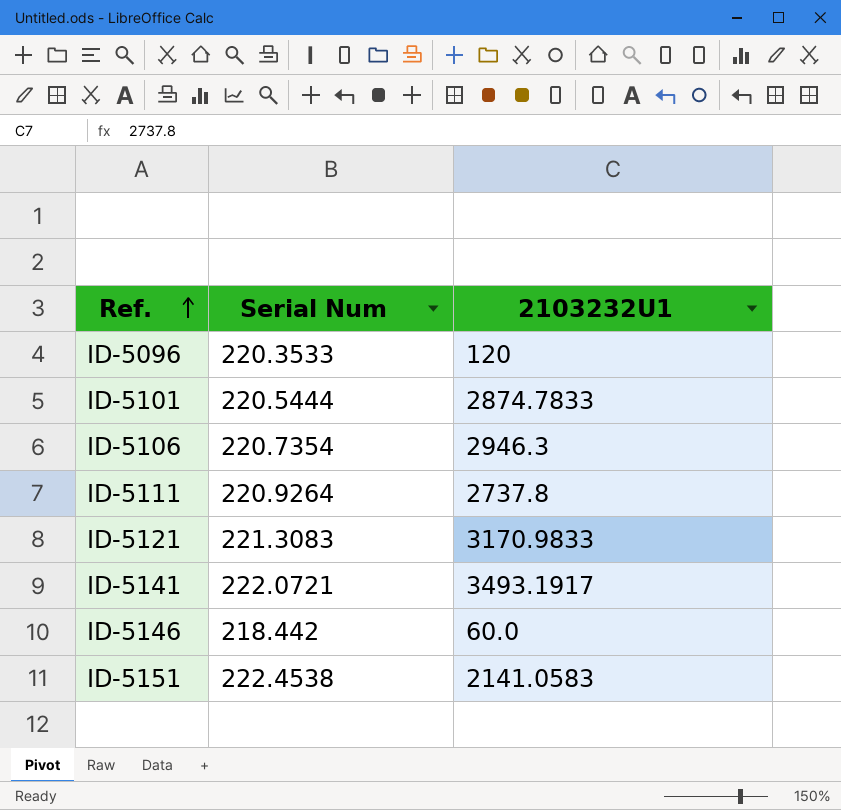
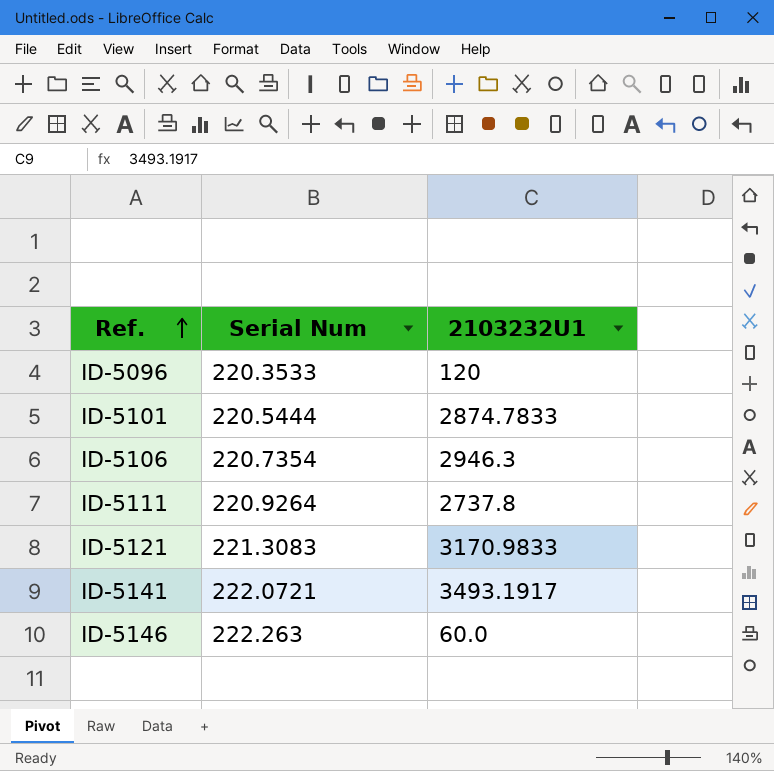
row ID-5151: 222.4538 | 2141.0583 -> none
ID-5146 | Serial Num: 218.442 -> 222.263

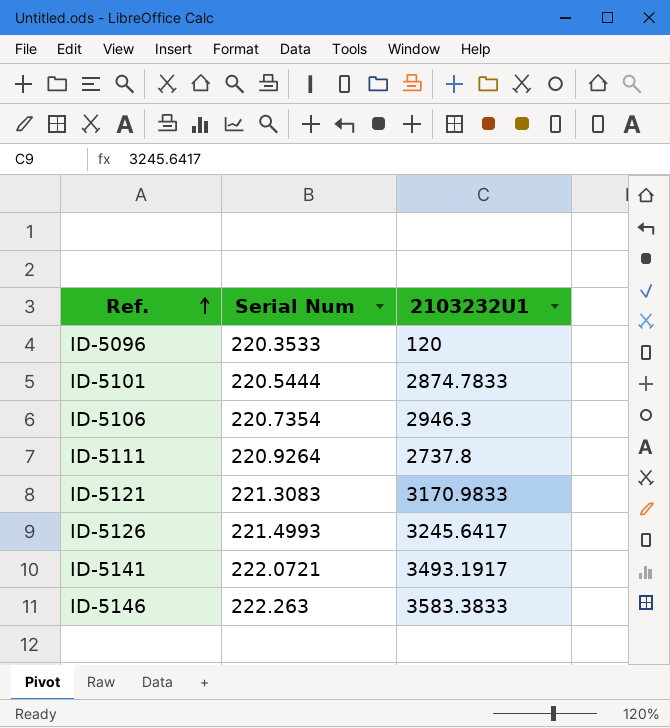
row ID-5126: none -> 221.4993 | 3245.6417
ID-5146 | 2103232U1: 60.0 -> 3583.3833

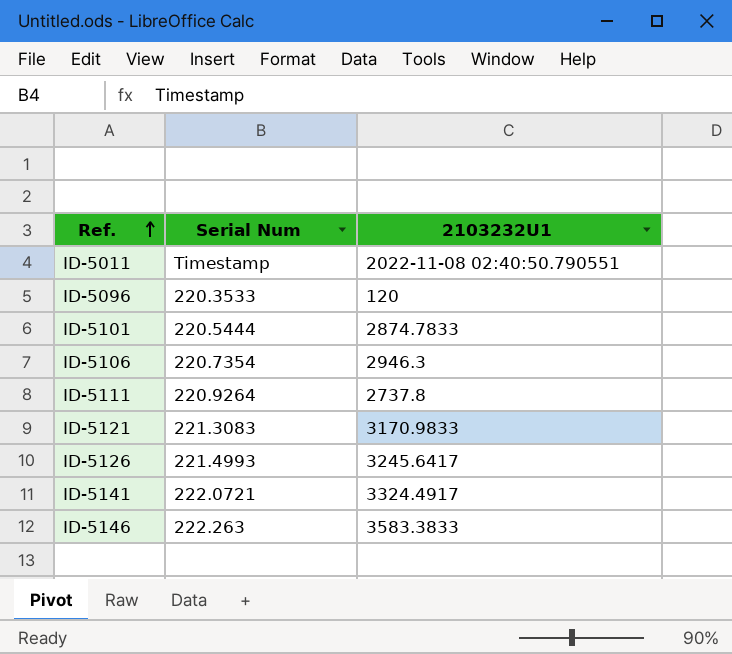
row ID-5011: none -> Timestamp | 2022-11-08 02:40:50.790551
ID-5141 | 2103232U1: 3493.1917 -> 3324.4917

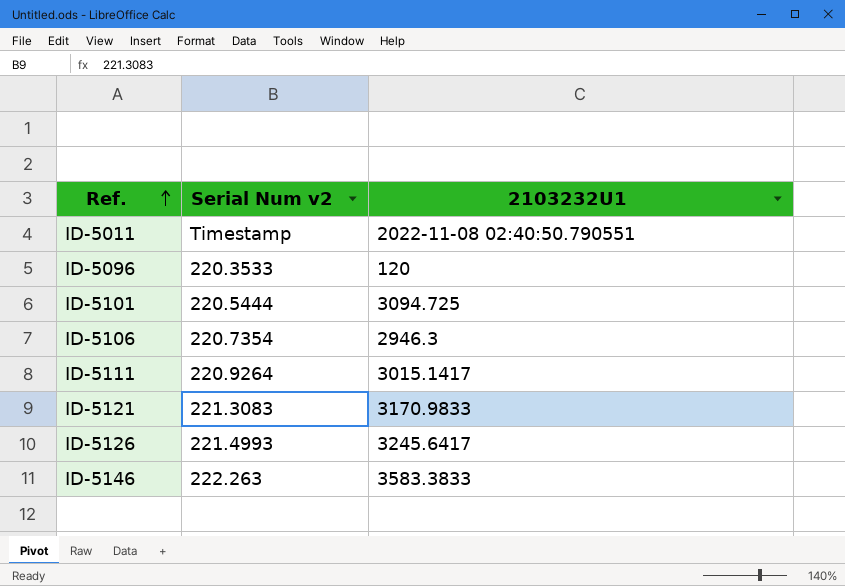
column name: Serial Num -> Serial Num v2
row ID-5141: 222.0721 | 3324.4917 -> none
ID-5101 | 2103232U1: 2874.7833 -> 3094.725
ID-5111 | 2103232U1: 2737.8 -> 3015.1417

